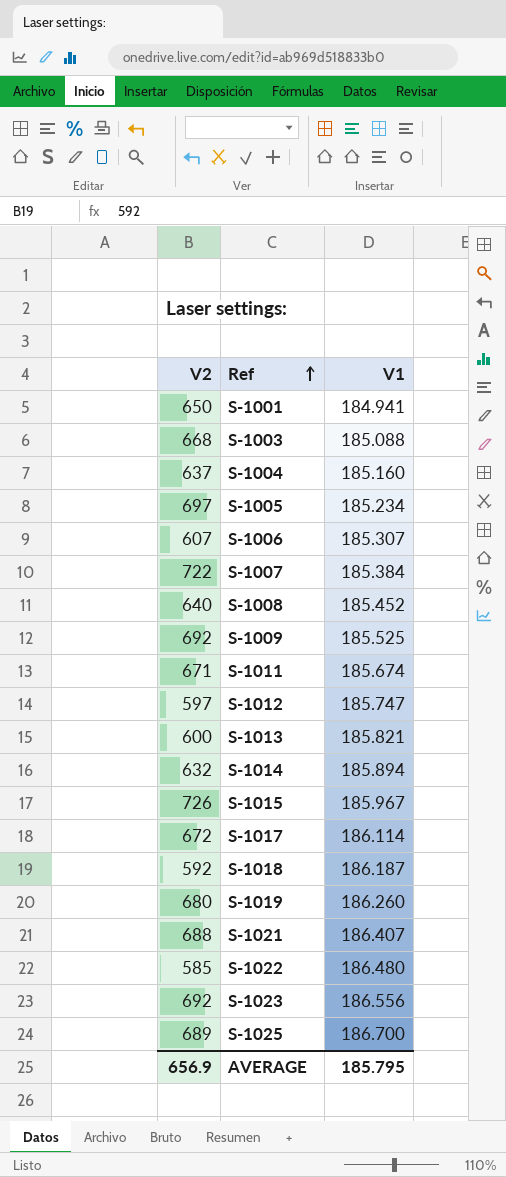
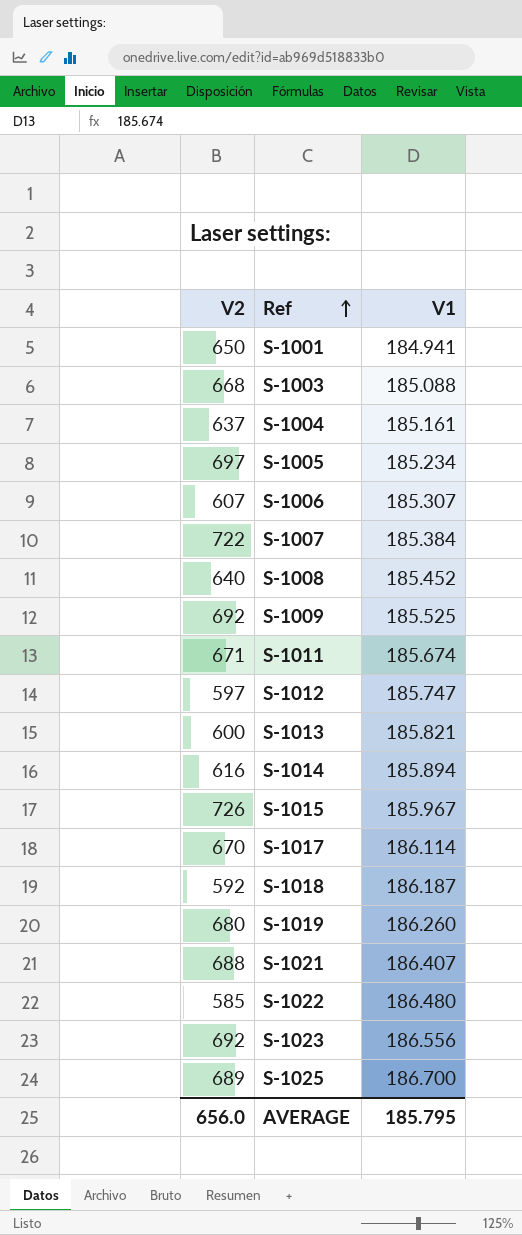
S-1004 | V1: 185.160 -> 185.161
S-1014 | V2: 632 -> 616
S-1017 | V2: 672 -> 670
AVERAGE | V2: 656.9 -> 656.0

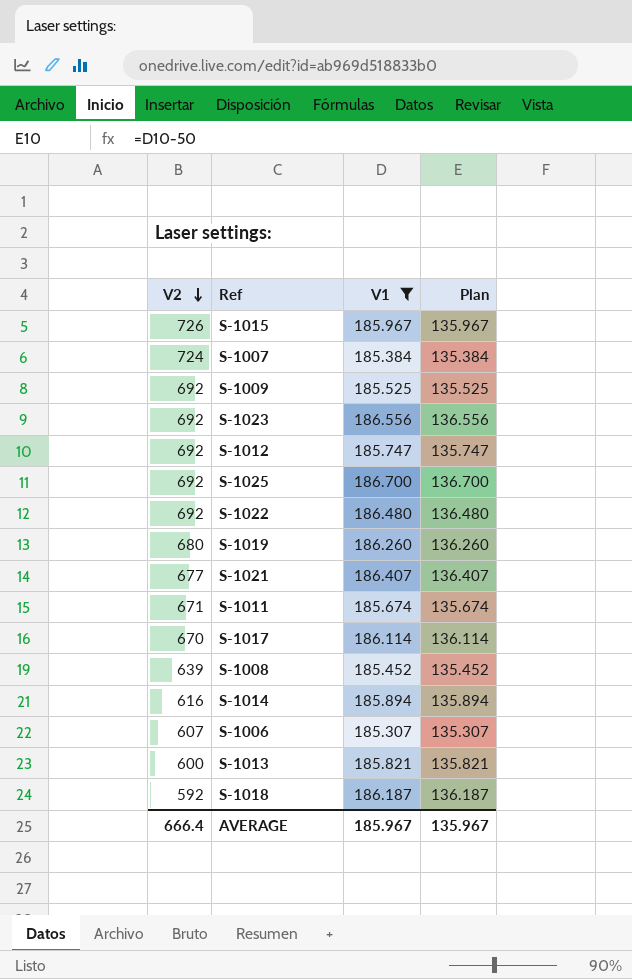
filter: none -> V1 >= 185.307
row order: Ref ascending -> V2 descending
column Plan | formula: none -> [V1] - 50
S-1007 | V2: 722 -> 724
S-1012 | V2: 597 -> 692
S-1025 | V2: 689 -> 692
S-1022 | V2: 585 -> 692
S-1021 | V2: 688 -> 677
S-1008 | V2: 640 -> 639
AVERAGE | V2: 656.0 -> 666.4
AVERAGE | V1: 185.795 -> 185.967

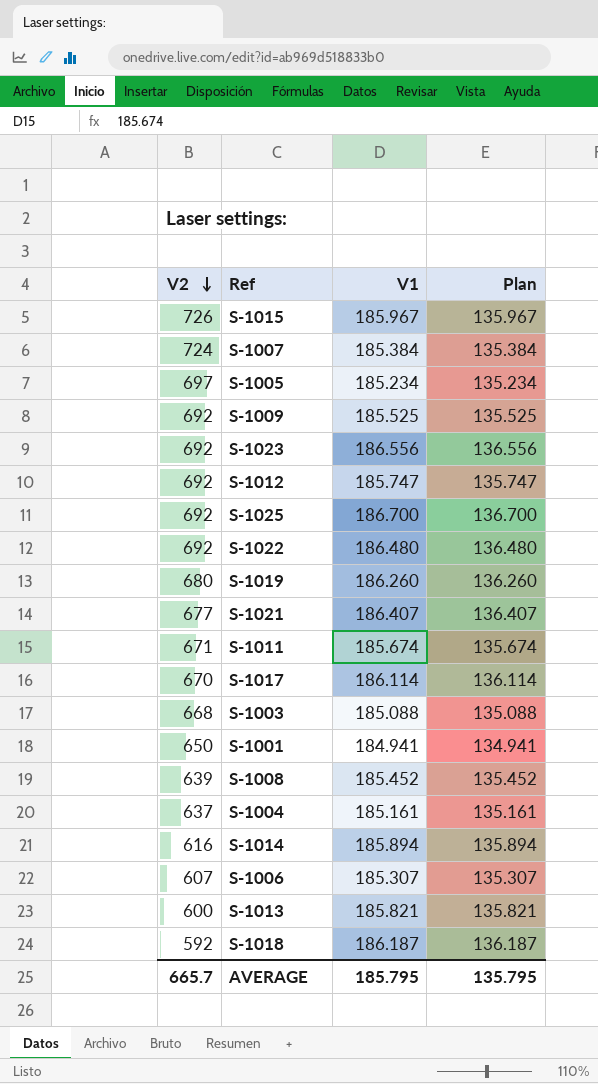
filter: V1 >= 185.307 -> none
AVERAGE | V2: 666.4 -> 665.7
AVERAGE | V1: 185.967 -> 185.795
AVERAGE | Plan: 135.967 -> 135.795

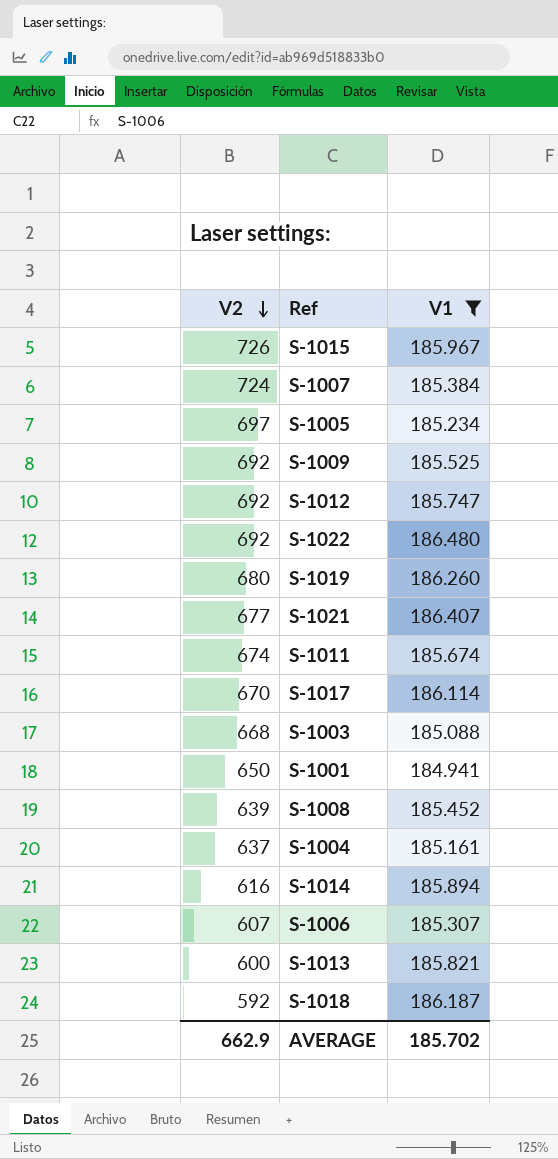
filter: none -> V1 <= 186.480
column Plan | formula: [V1] - 50 -> none
S-1011 | V2: 671 -> 674
AVERAGE | V2: 665.7 -> 662.9
AVERAGE | V1: 185.795 -> 185.702

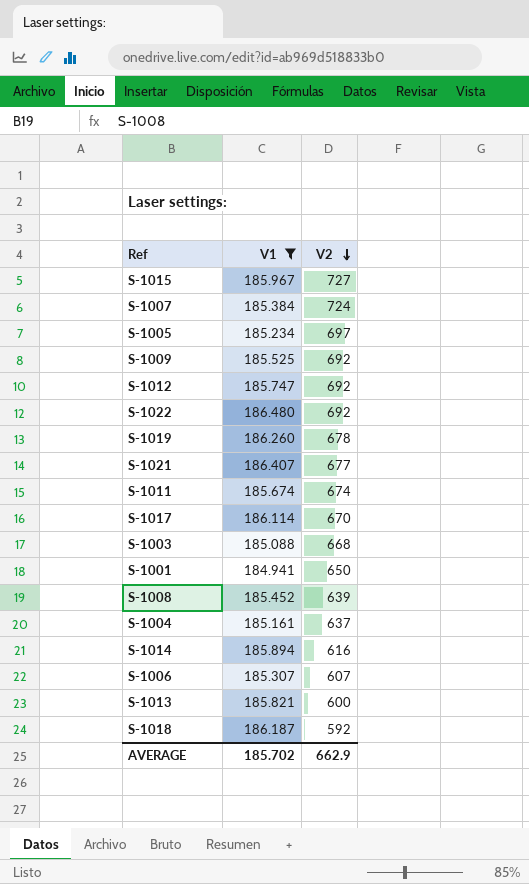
column V2 | position: 1 -> 3
S-1015 | V2: 726 -> 727
S-1019 | V2: 680 -> 678

